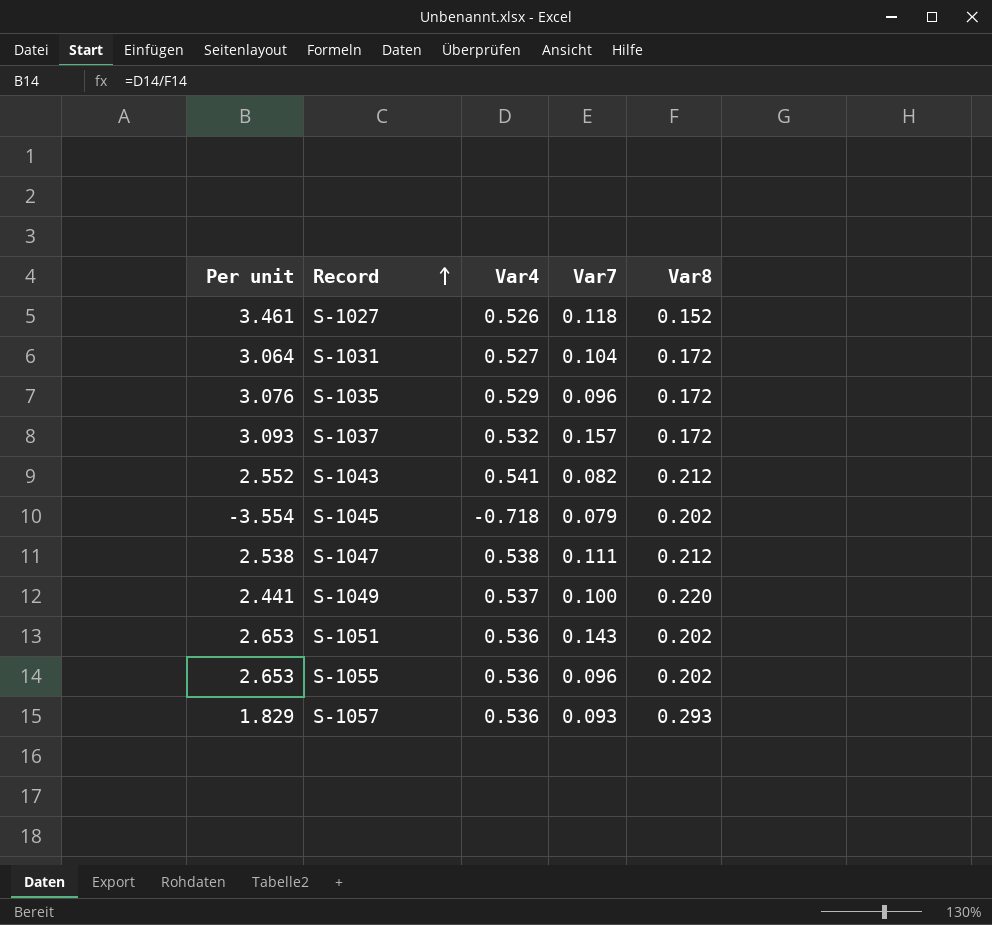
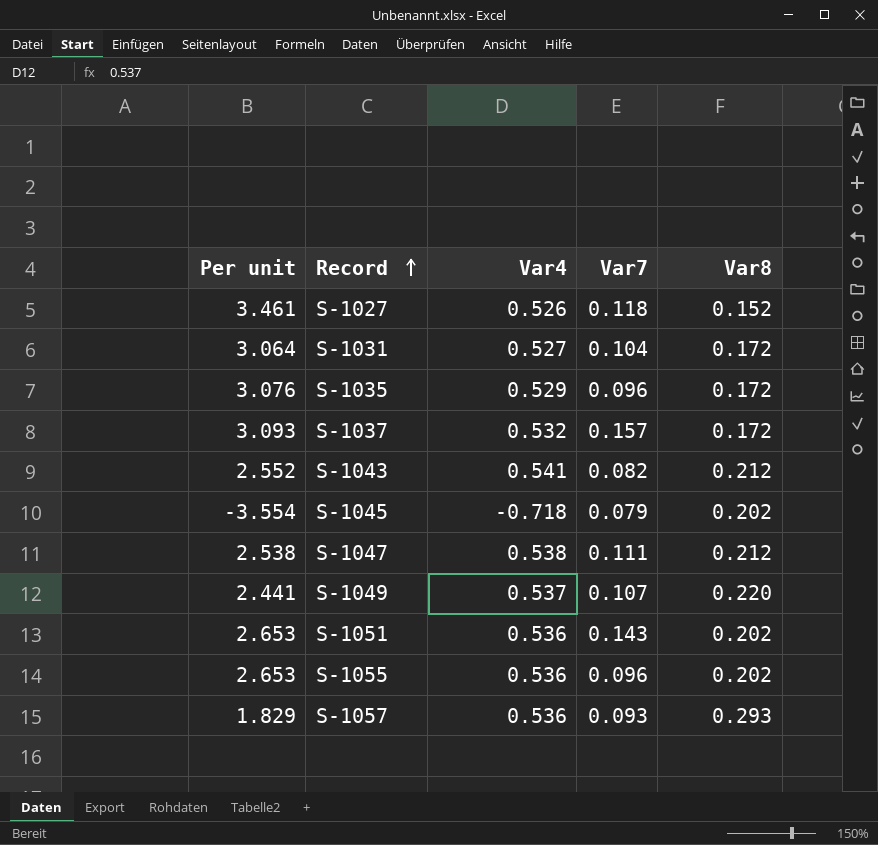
S-1049 | Var7: 0.100 -> 0.107

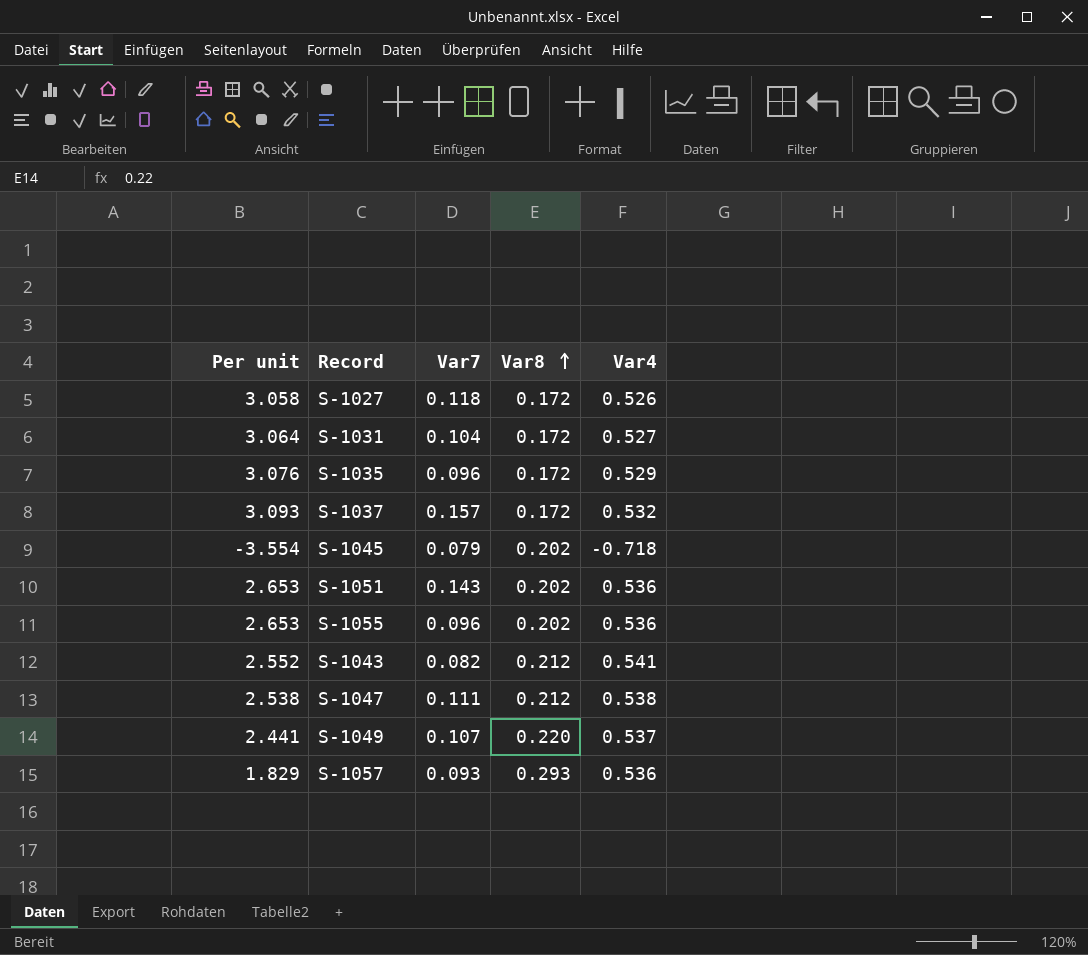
row order: Record ascending -> Var8 ascending
column Var4 | position: 3 -> 5
S-1027 | Per unit: 3.461 -> 3.058
S-1027 | Var8: 0.152 -> 0.172

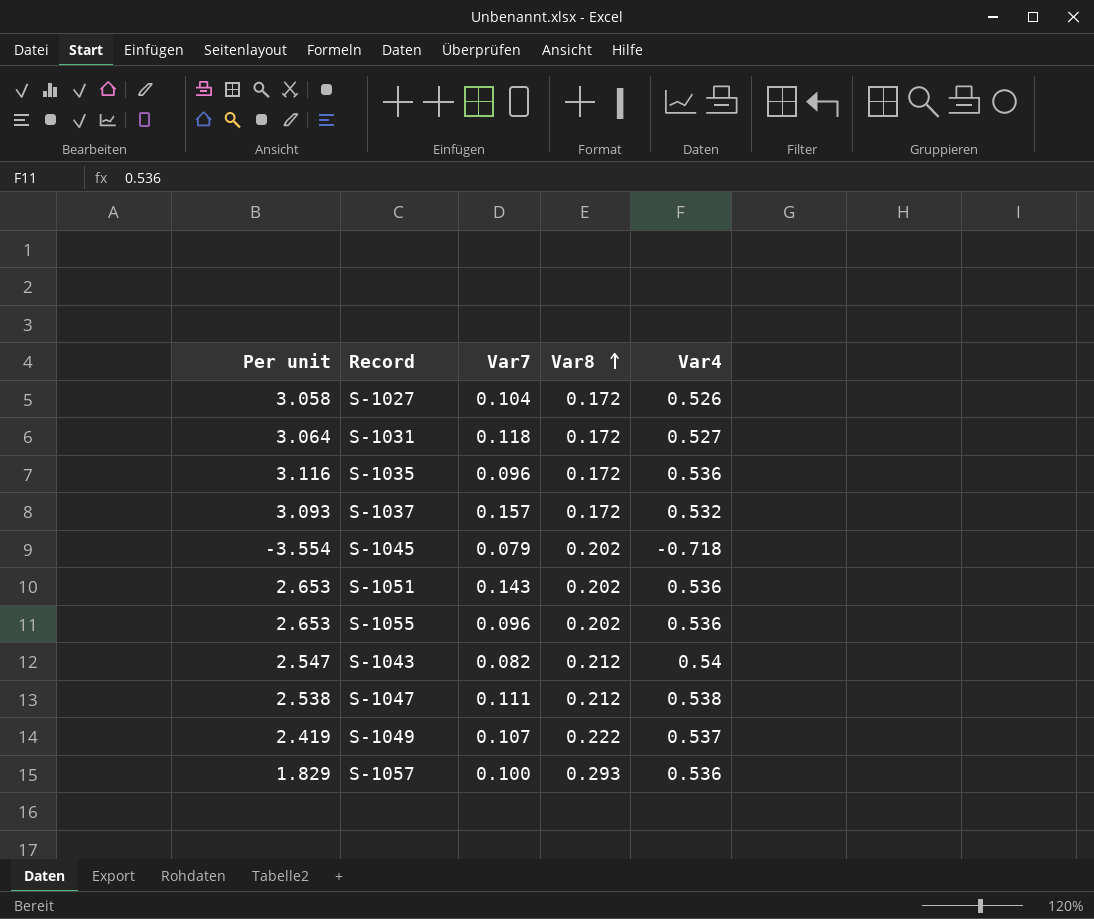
S-1027 | Var7: 0.118 -> 0.104
S-1031 | Var7: 0.104 -> 0.118
S-1035 | Per unit: 3.076 -> 3.116
S-1035 | Var4: 0.529 -> 0.536
S-1043 | Per unit: 2.552 -> 2.547
S-1043 | Var4: 0.541 -> 0.54
S-1049 | Per unit: 2.441 -> 2.419
S-1049 | Var8: 0.220 -> 0.222
S-1057 | Var7: 0.093 -> 0.100

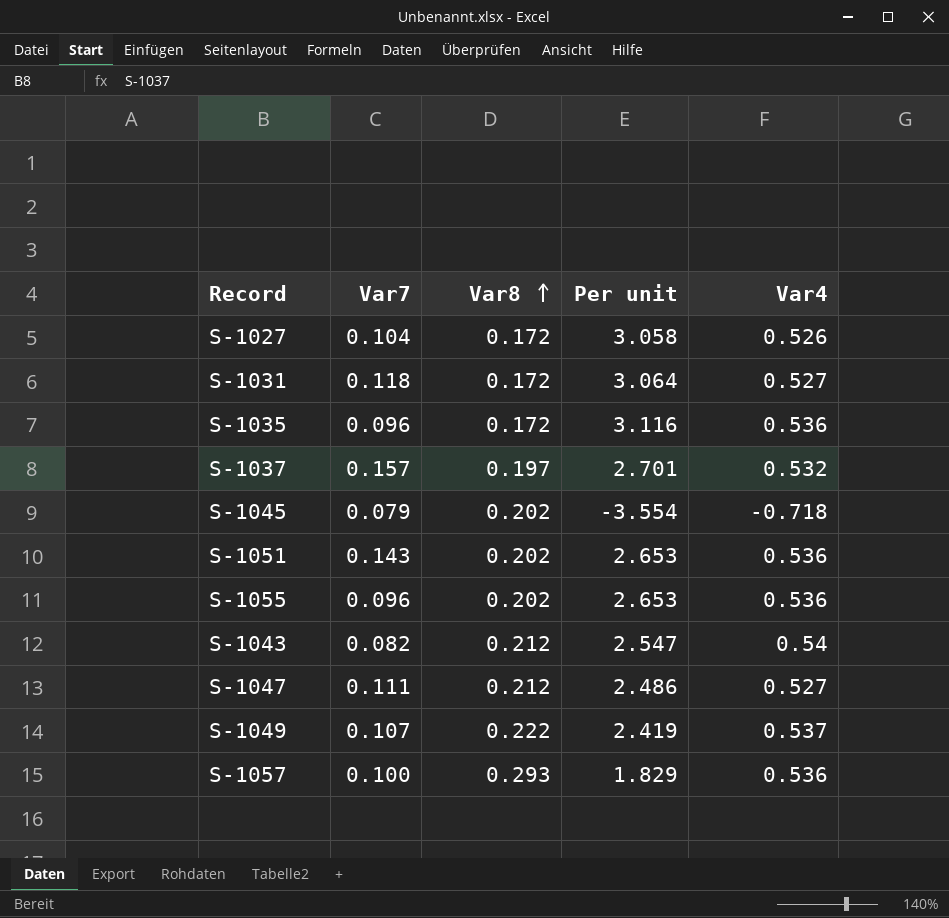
column Per unit | position: 1 -> 4
S-1037 | Var8: 0.172 -> 0.197
S-1037 | Per unit: 3.093 -> 2.701
S-1047 | Per unit: 2.538 -> 2.486
S-1047 | Var4: 0.538 -> 0.527

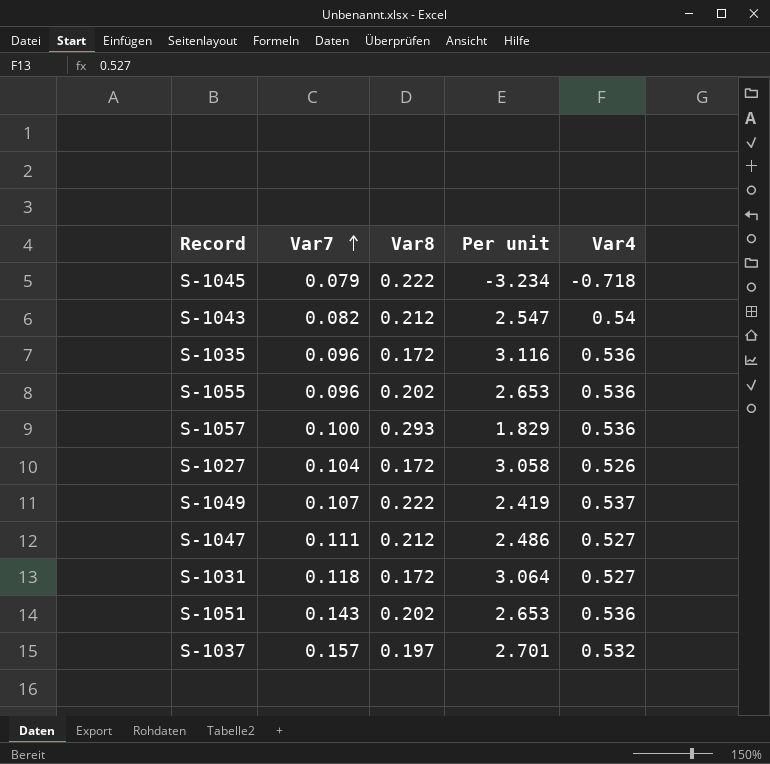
row order: Var8 ascending -> Var7 ascending
S-1045 | Var8: 0.202 -> 0.222
S-1045 | Per unit: -3.554 -> -3.234

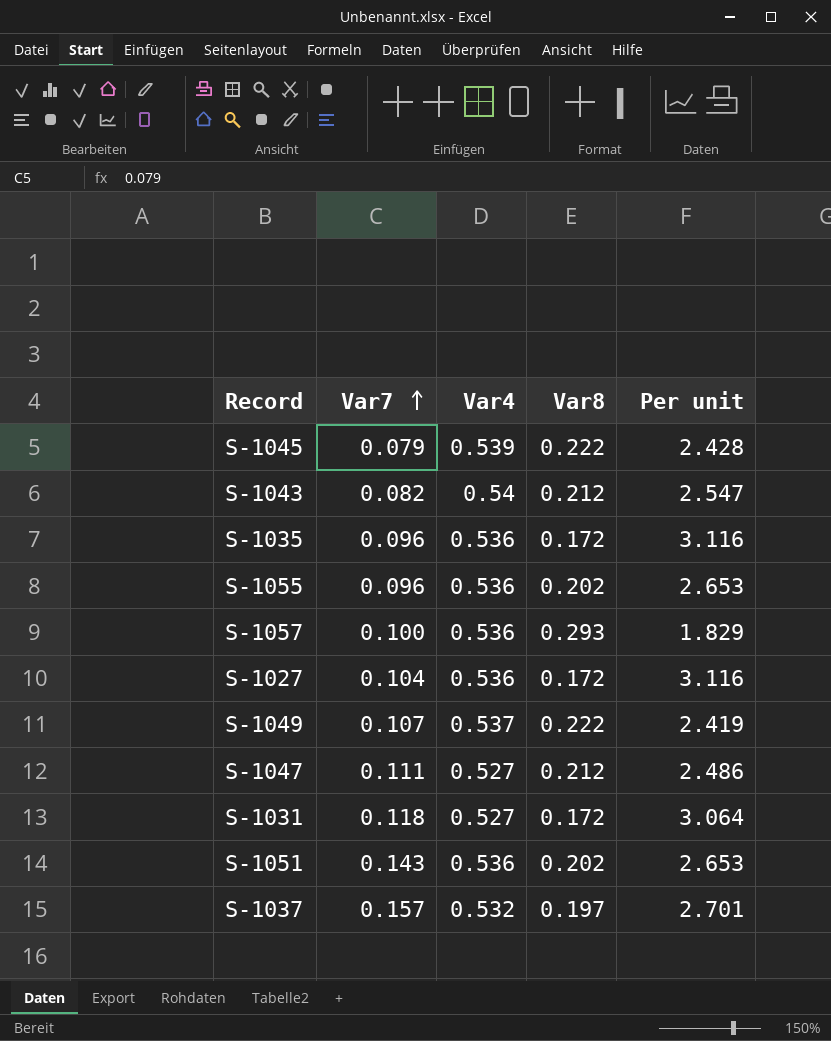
column Var4 | position: 5 -> 3
S-1045 | Var4: -0.718 -> 0.539
S-1045 | Per unit: -3.234 -> 2.428
S-1027 | Var4: 0.526 -> 0.536
S-1027 | Per unit: 3.058 -> 3.116

